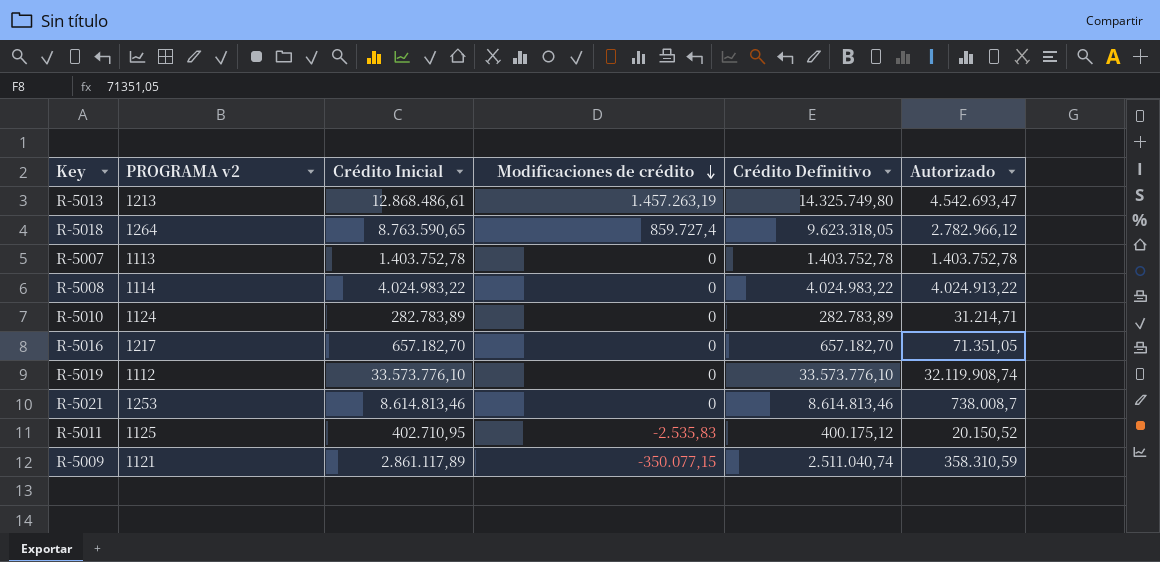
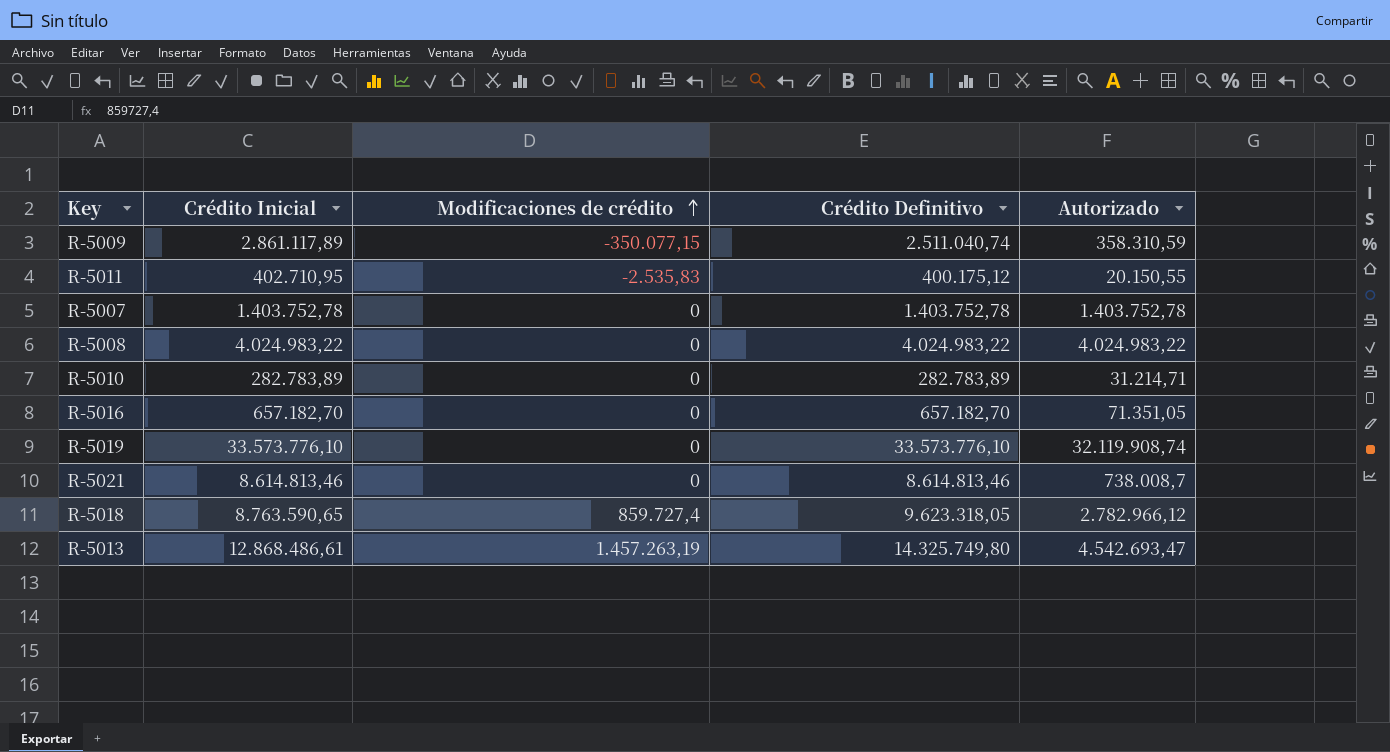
row order: Modificaciones de crédito descending -> Modificaciones de crédito ascending
column PROGRAMA v2 | position: 2 -> none
R-5011 | Autorizado: 20.150,52 -> 20.150,55
R-5008 | Autorizado: 4.024.913,22 -> 4.024.983,22

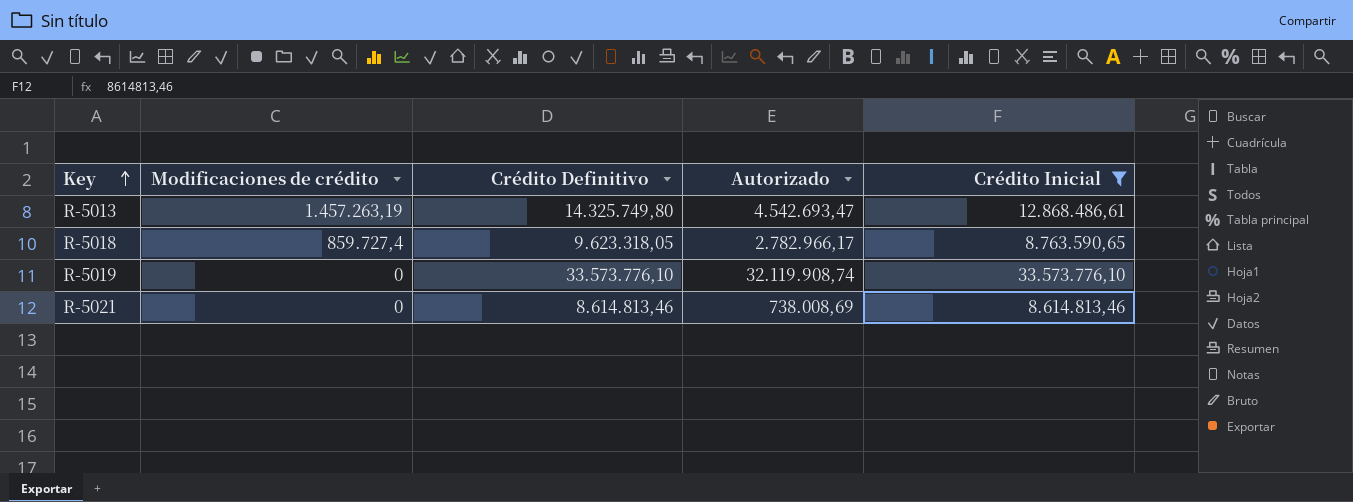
filter: none -> Crédito Inicial >= 8.614.813,46
row order: Modificaciones de crédito ascending -> Key ascending
column Crédito Inicial | position: 2 -> 5
R-5018 | Autorizado: 2.782.966,12 -> 2.782.966,17
R-5021 | Autorizado: 738.008,7 -> 738.008,69

